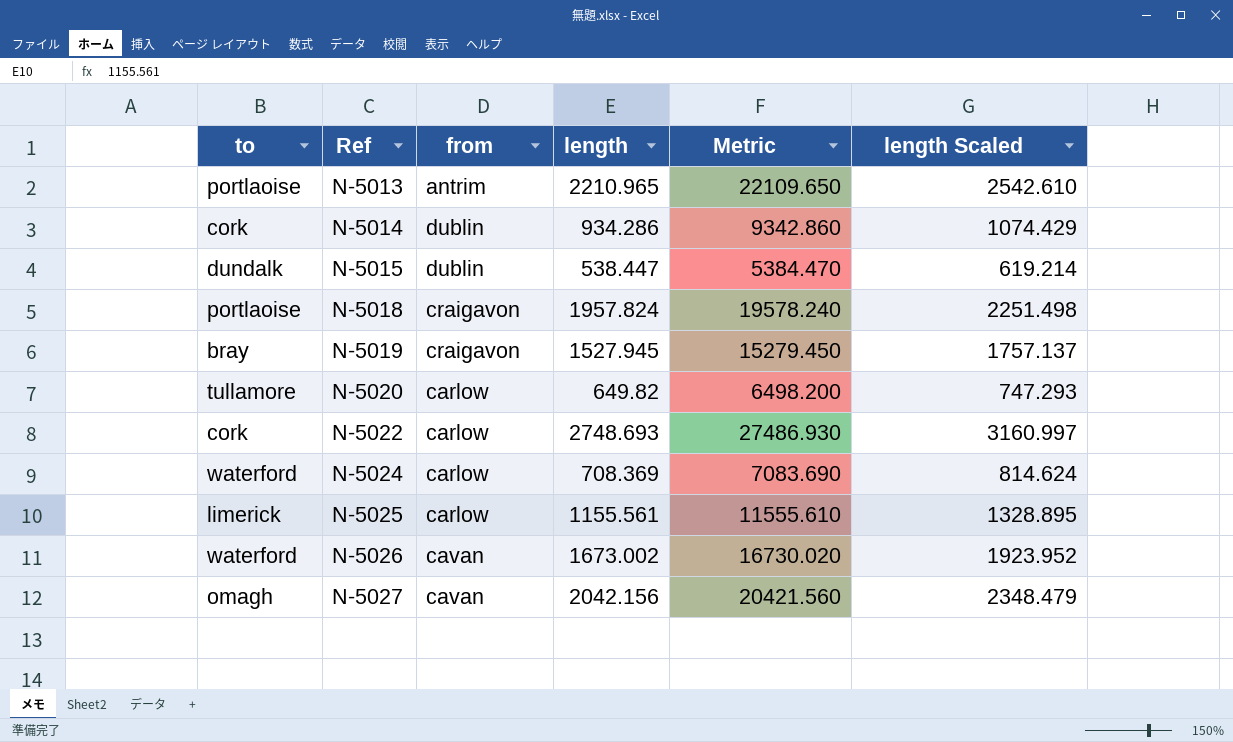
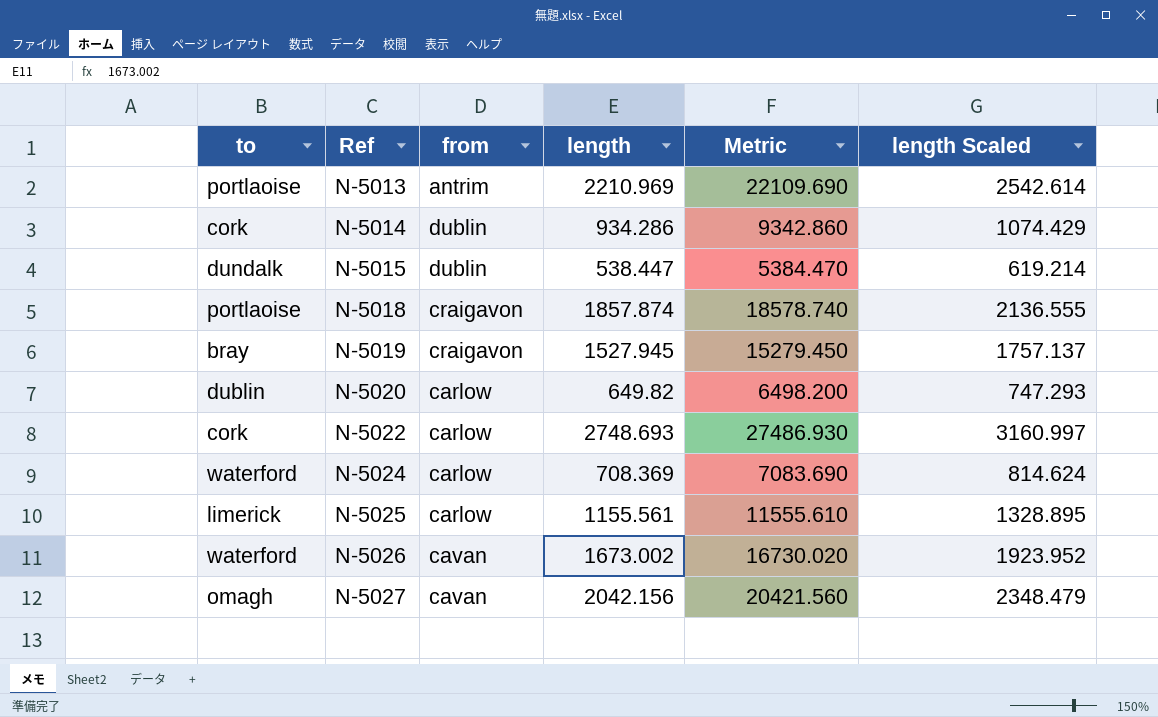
N-5013 | length: 2210.965 -> 2210.969
N-5013 | Metric: 22109.650 -> 22109.690
N-5013 | length Scaled: 2542.610 -> 2542.614
N-5018 | length: 1957.824 -> 1857.874
N-5018 | Metric: 19578.240 -> 18578.740
N-5018 | length Scaled: 2251.498 -> 2136.555
N-5020 | to: tullamore -> dublin

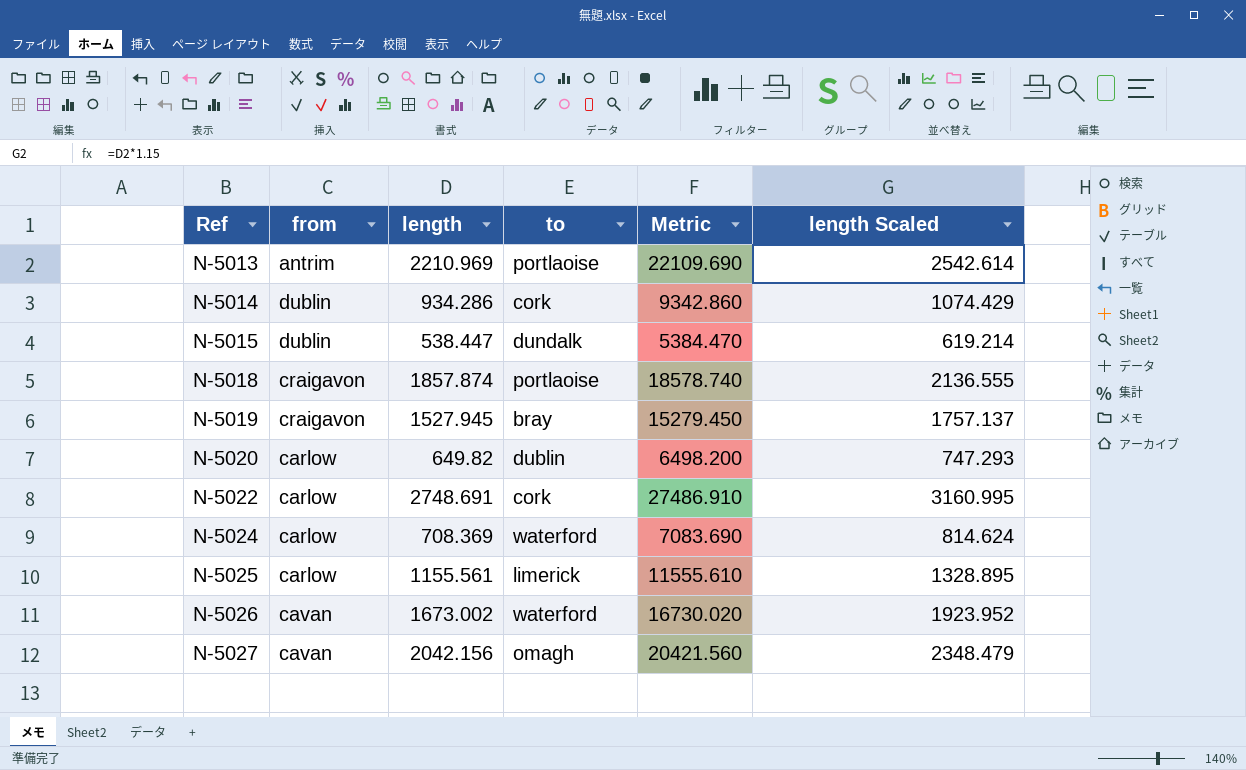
column to | position: 1 -> 4
N-5022 | length: 2748.693 -> 2748.691
N-5022 | Metric: 27486.930 -> 27486.910
N-5022 | length Scaled: 3160.997 -> 3160.995

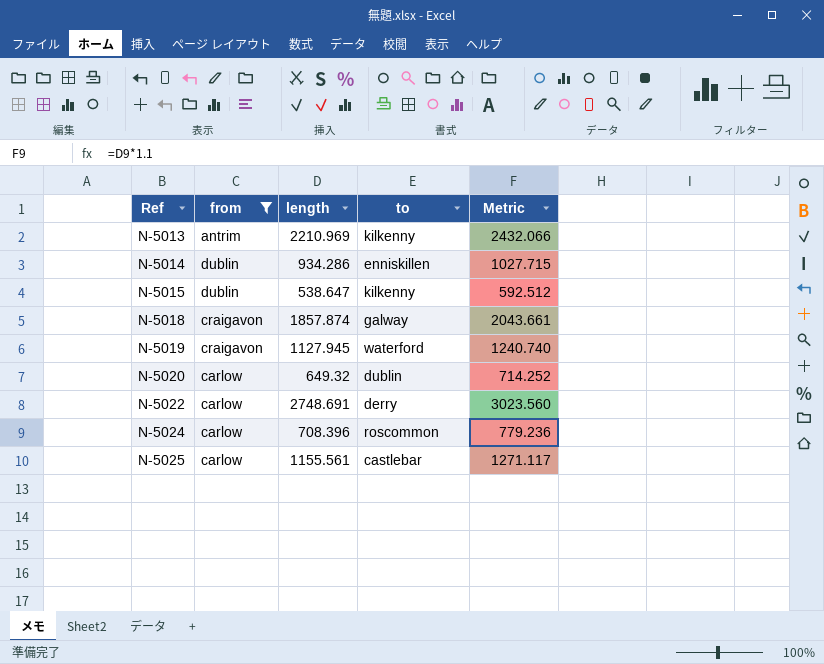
filter: none -> from != cavan
column length Scaled | formula: [length] * 1.15 -> none
column Metric | formula: [length] * 10 -> [length] * 1.1
N-5013 | to: portlaoise -> kilkenny
N-5014 | to: cork -> enniskillen
N-5015 | length: 538.447 -> 538.647
N-5015 | to: dundalk -> kilkenny
N-5018 | to: portlaoise -> galway
N-5019 | length: 1527.945 -> 1127.945
N-5019 | to: bray -> waterford
N-5020 | length: 649.82 -> 649.32
N-5022 | to: cork -> derry
N-5024 | length: 708.369 -> 708.396
N-5024 | to: waterford -> roscommon
N-5025 | to: limerick -> castlebar

